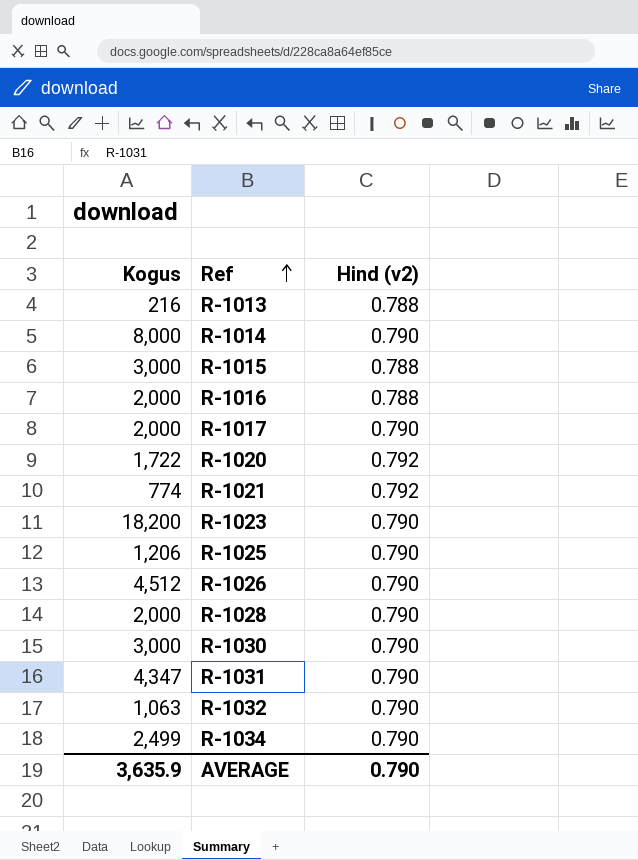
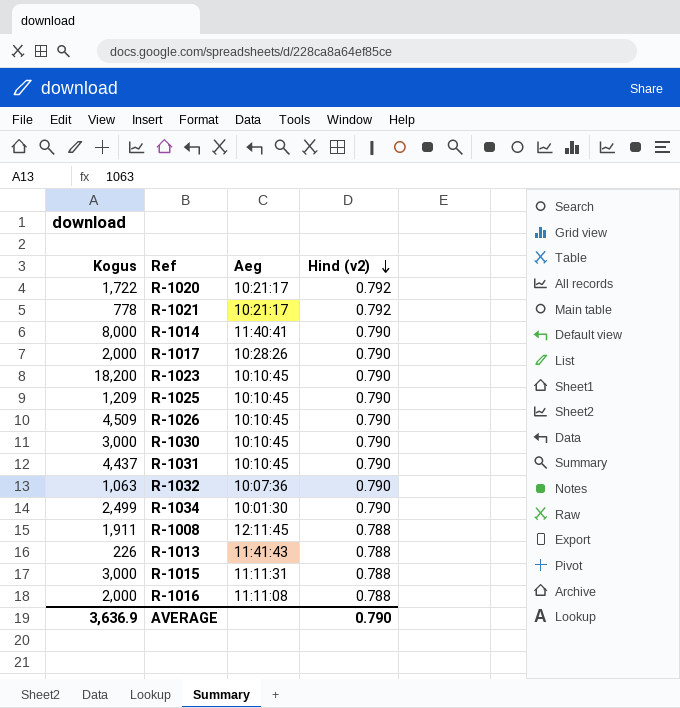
row order: Ref ascending -> Hind (v2) descending
column Aeg | position: none -> 3
row R-1028: 2,000 | 0.790 -> none
R-1021 | Kogus: 774 -> 778
R-1025 | Kogus: 1,206 -> 1,209
R-1026 | Kogus: 4,512 -> 4,509
R-1031 | Kogus: 4,347 -> 4,437
row R-1008: none -> 1,911 | 12:11:45 | 0.788
R-1013 | Kogus: 216 -> 226
AVERAGE | Kogus: 3,635.9 -> 3,636.9

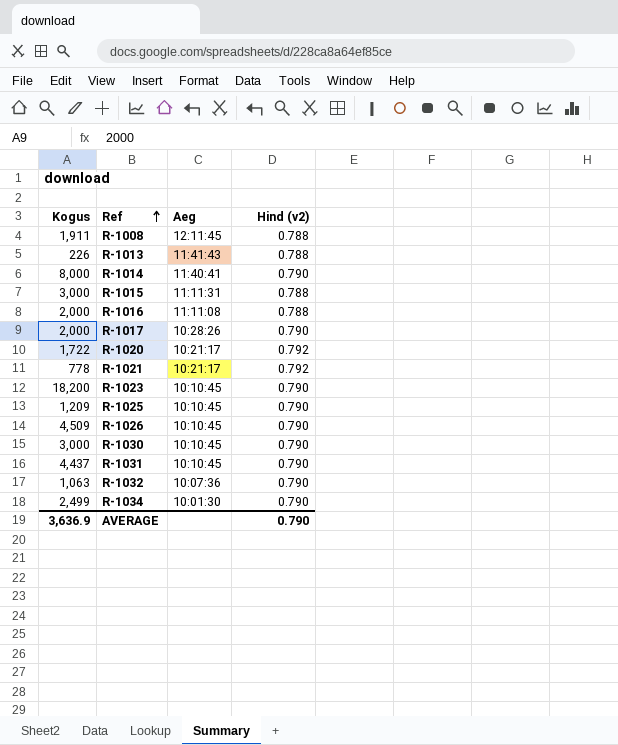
row order: Hind (v2) descending -> Ref ascending

